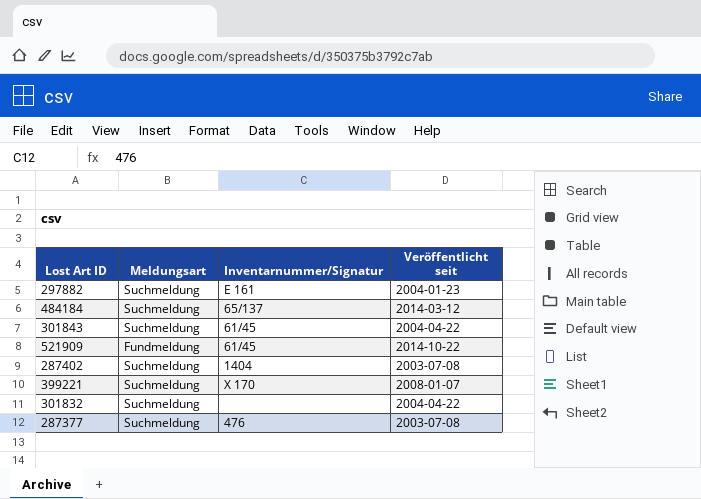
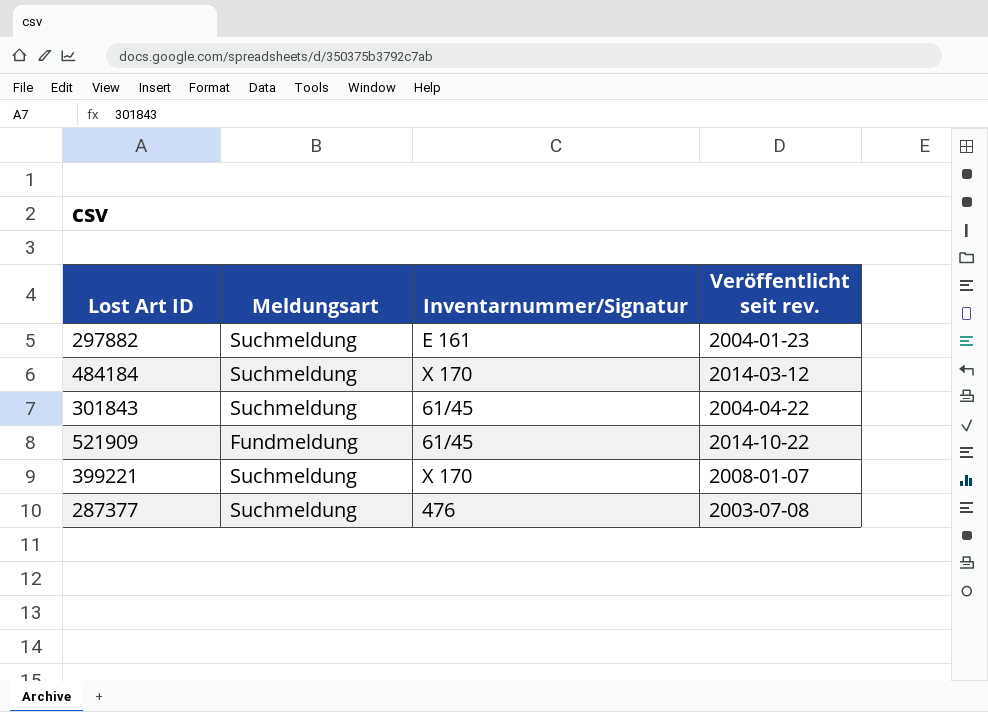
column name: Veröffentlicht seit -> Veröffentlicht seit rev.
row 287402: Suchmeldung | 1404 | 2003-07-08 -> none
row 301832: Suchmeldung | none | 2004-04-22 -> none
484184 | Inventarnummer/Signatur: 65/137 -> X 170

